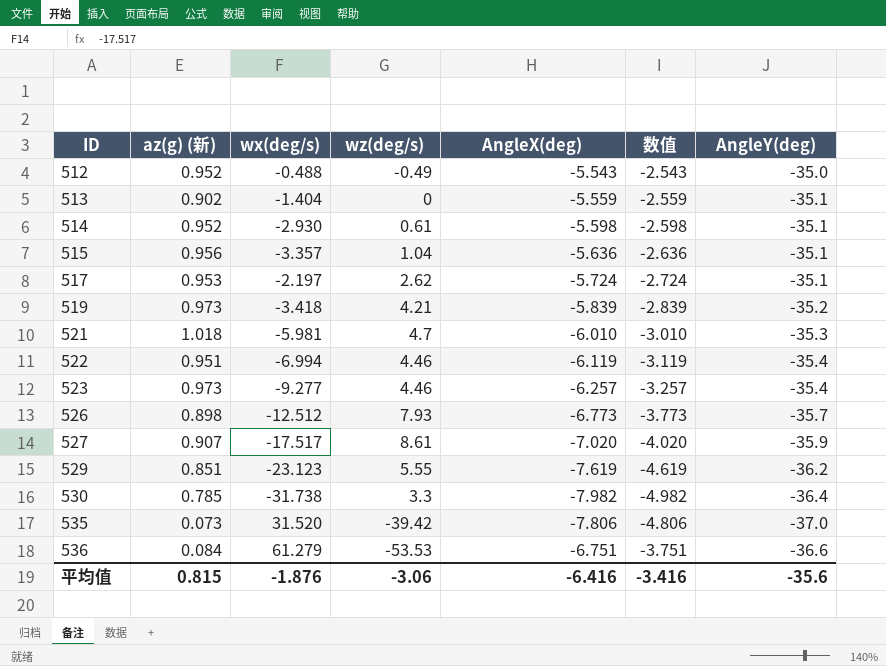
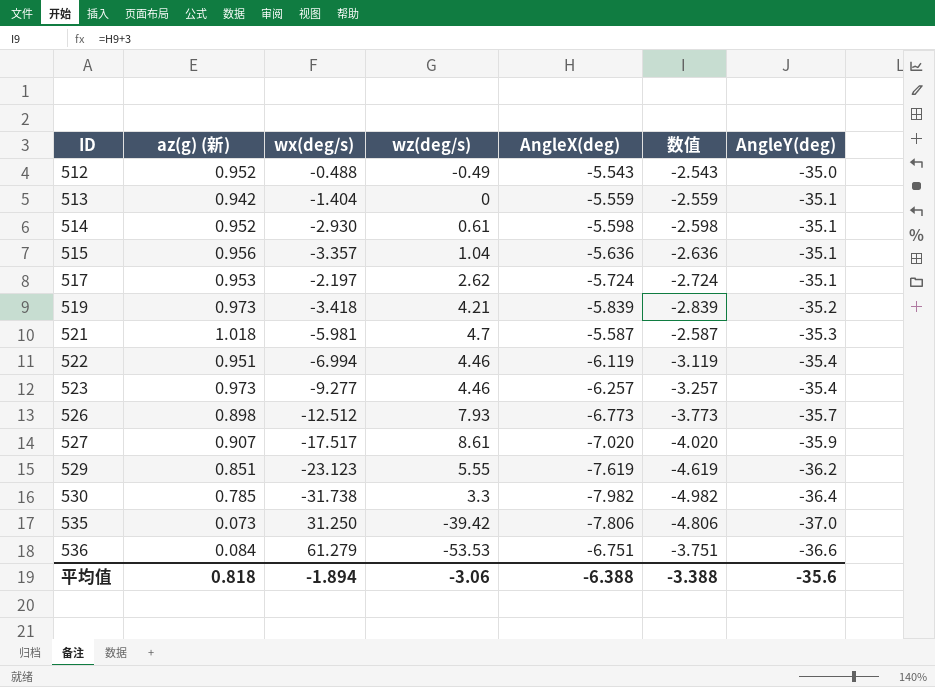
513 | az(g) (新): 0.902 -> 0.942
521 | AngleX(deg): -6.010 -> -5.587
521 | 数值: -3.010 -> -2.587
535 | wx(deg/s): 31.520 -> 31.250
平均值 | az(g) (新): 0.815 -> 0.818
平均值 | wx(deg/s): -1.876 -> -1.894
平均值 | AngleX(deg): -6.416 -> -6.388
平均值 | 数值: -3.416 -> -3.388

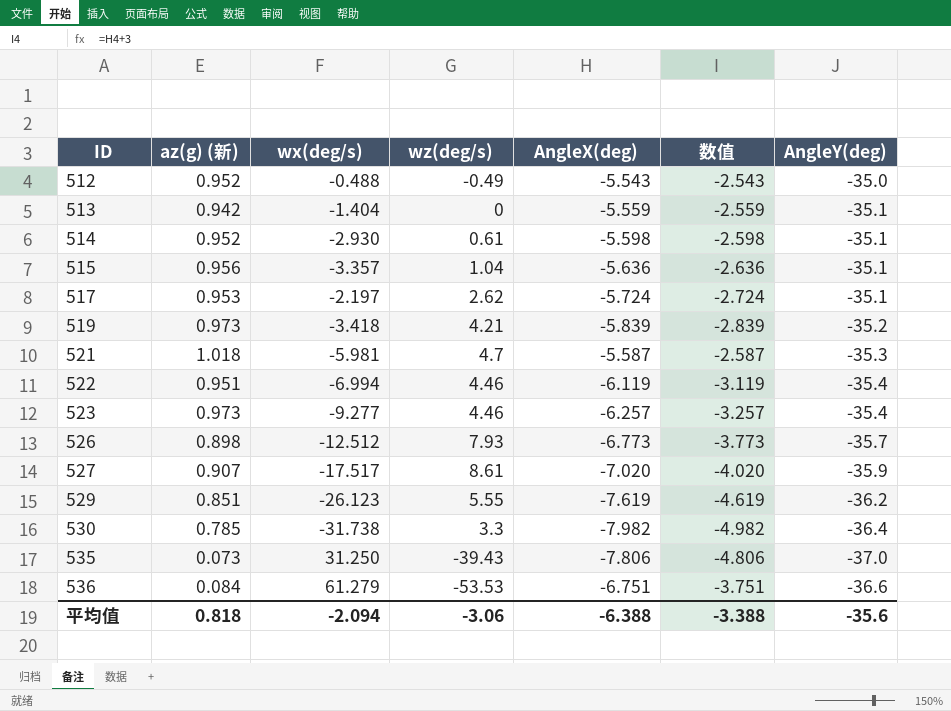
529 | wx(deg/s): -23.123 -> -26.123
535 | wz(deg/s): -39.42 -> -39.43
平均值 | wx(deg/s): -1.894 -> -2.094

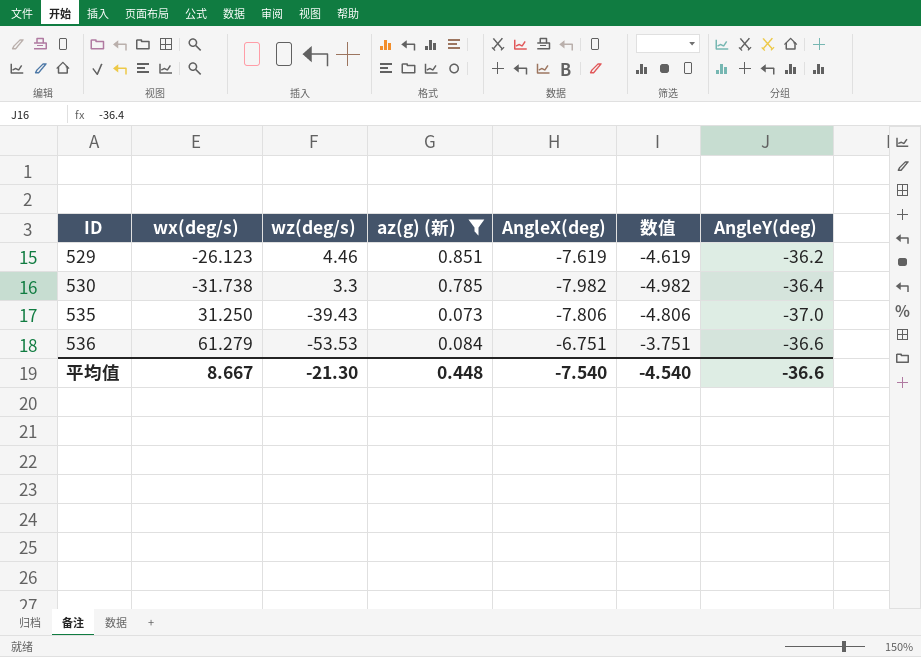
filter: none -> az(g) (新) <= 0.851
column az(g) (新) | position: 2 -> 4
529 | wz(deg/s): 5.55 -> 4.46
平均值 | wx(deg/s): -2.094 -> 8.667
平均值 | wz(deg/s): -3.06 -> -21.30
平均值 | az(g) (新): 0.818 -> 0.448
平均值 | AngleX(deg): -6.388 -> -7.540
平均值 | 数值: -3.388 -> -4.540
平均值 | AngleY(deg): -35.6 -> -36.6

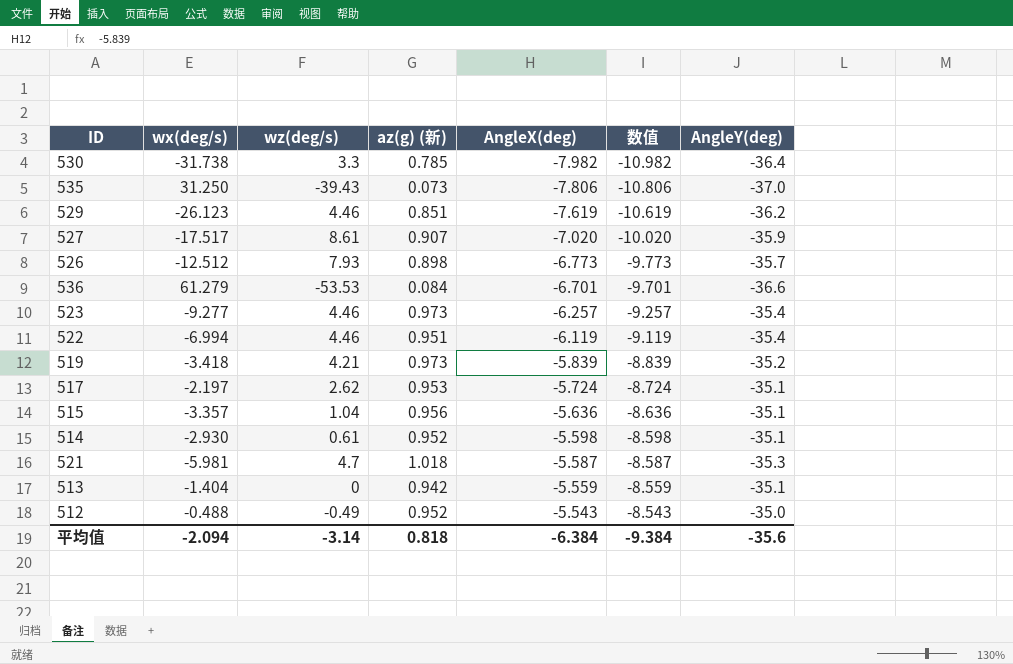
filter: az(g) (新) <= 0.851 -> none
row order: ID ascending -> AngleX(deg) ascending
column 数值 | formula: [AngleX(deg)] + 3 -> [AngleX(deg)] - 3
536 | AngleX(deg): -6.751 -> -6.701
平均值 | wx(deg/s): 8.667 -> -2.094
平均值 | wz(deg/s): -21.30 -> -3.14
平均值 | az(g) (新): 0.448 -> 0.818
平均值 | AngleX(deg): -7.540 -> -6.384
平均值 | 数值: -4.540 -> -9.384
平均值 | AngleY(deg): -36.6 -> -35.6

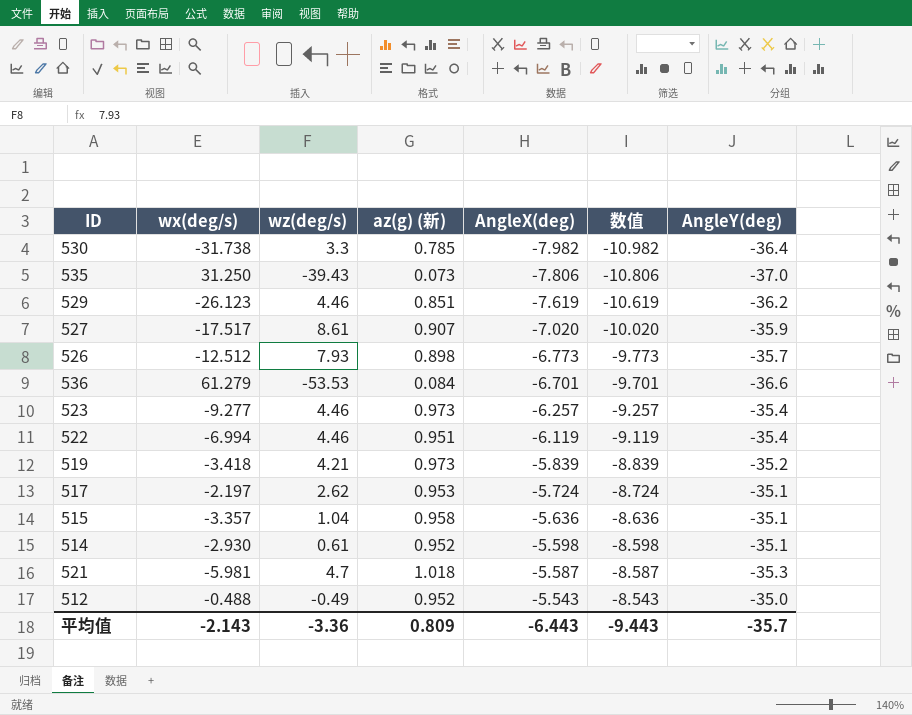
row 513: -1.404 | 0 | 0.942 | -5.559 | -8.559 | -35.1 -> none
515 | az(g) (新): 0.956 -> 0.958
平均值 | wx(deg/s): -2.094 -> -2.143
平均值 | wz(deg/s): -3.14 -> -3.36
平均值 | az(g) (新): 0.818 -> 0.809
平均值 | AngleX(deg): -6.384 -> -6.443
平均值 | 数值: -9.384 -> -9.443
平均值 | AngleY(deg): -35.6 -> -35.7

